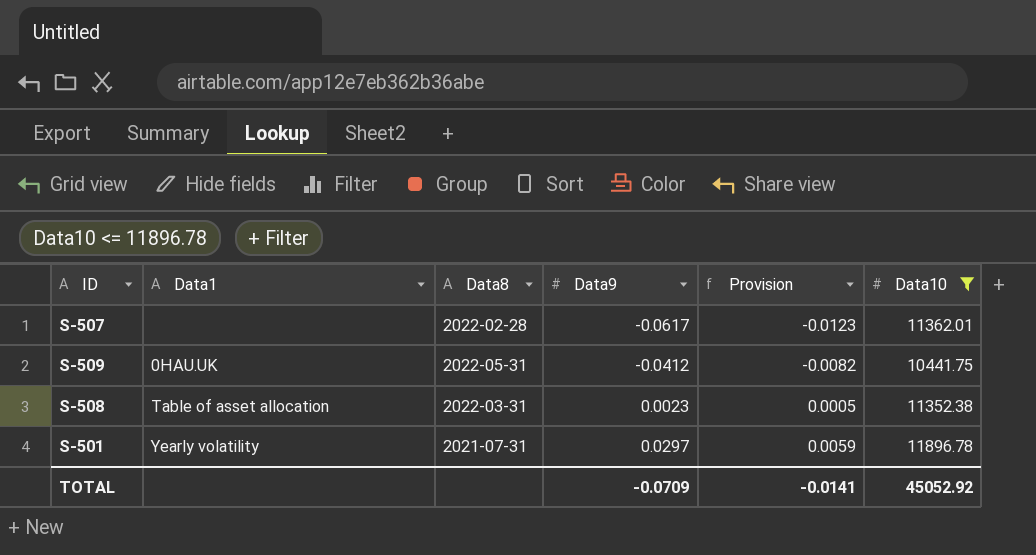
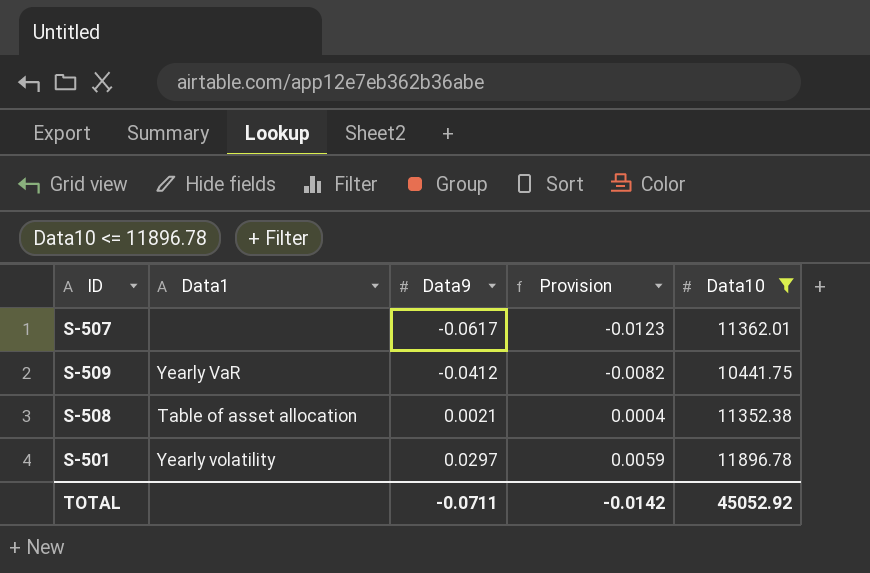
column Data8 | position: 3 -> none
S-509 | Data1: 0HAU.UK -> Yearly VaR
S-508 | Data9: 0.0023 -> 0.0021
S-508 | Provision: 0.0005 -> 0.0004
TOTAL | Data9: -0.0709 -> -0.0711
TOTAL | Provision: -0.0141 -> -0.0142

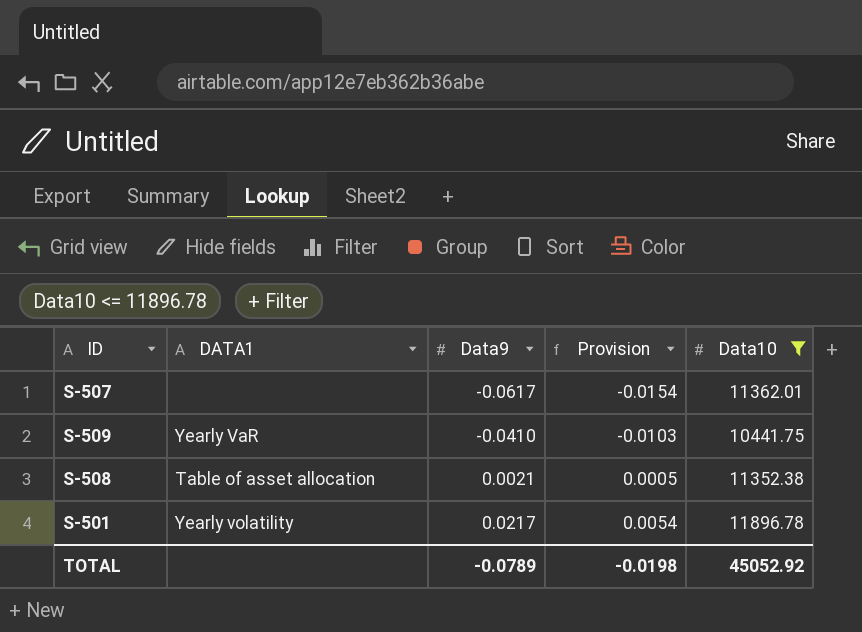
column name: Data1 -> DATA1
column Provision | formula: [Data9] * 0.2 -> [Data9] * 0.25
S-509 | Data9: -0.0412 -> -0.0410
S-501 | Data9: 0.0297 -> 0.0217
TOTAL | Data9: -0.0711 -> -0.0789
TOTAL | Provision: -0.0142 -> -0.0198

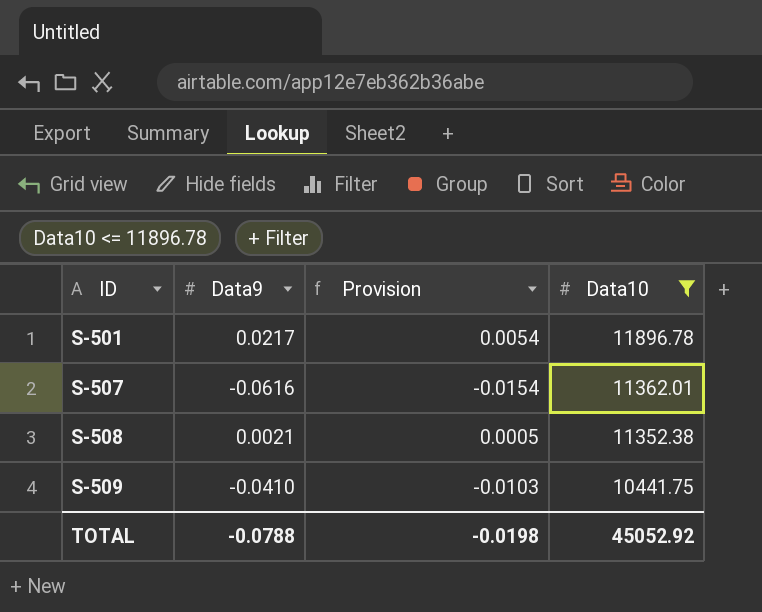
row order: Data9 ascending -> ID ascending
column DATA1 | position: 2 -> none
S-507 | Data9: -0.0617 -> -0.0616
TOTAL | Data9: -0.0789 -> -0.0788

